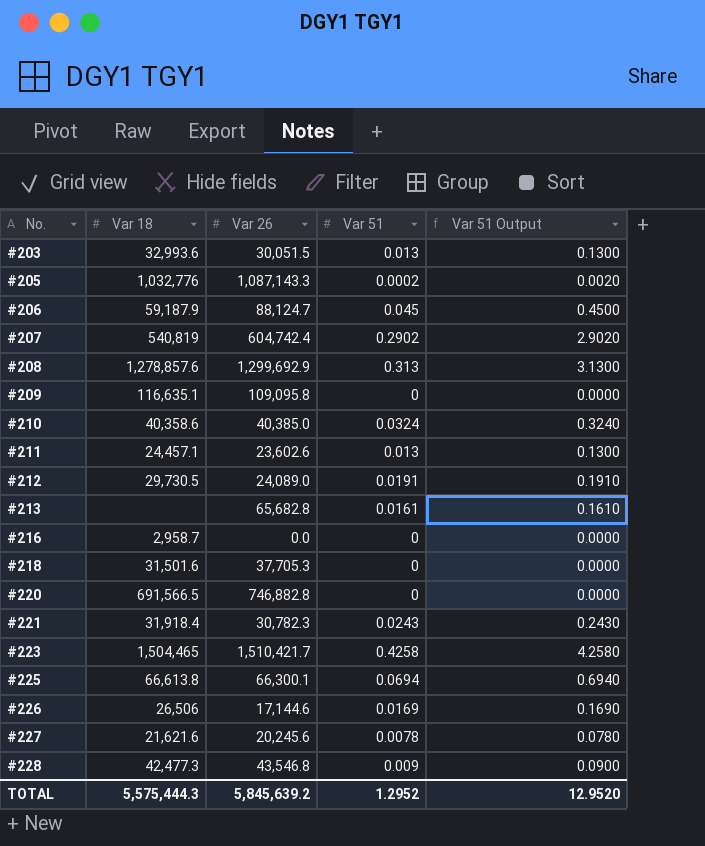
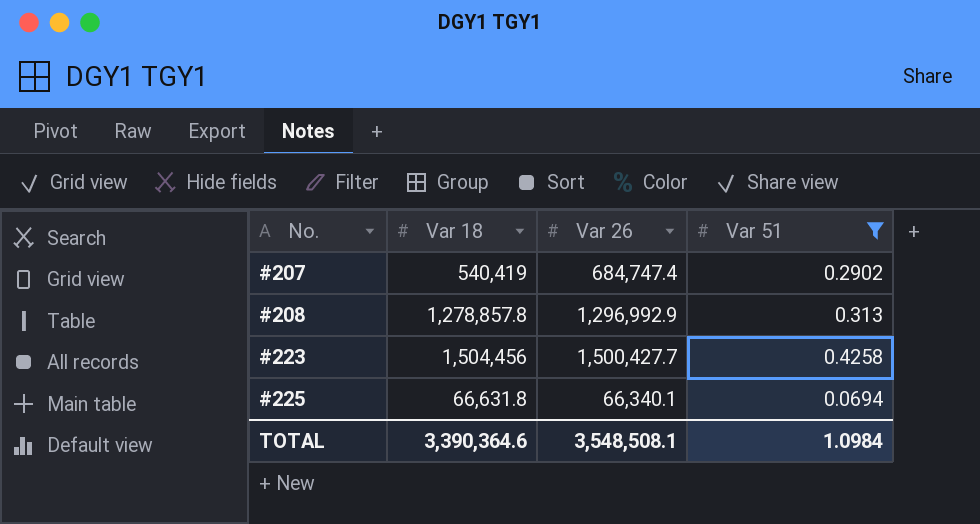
filter: none -> Var 51 >= 0.0694
column Var 51 Output | formula: [Var 51] * 10 -> none
#207 | Var 18: 540,819 -> 540,419
#207 | Var 26: 604,742.4 -> 684,747.4
#208 | Var 18: 1,278,857.6 -> 1,278,857.8
#208 | Var 26: 1,299,692.9 -> 1,296,992.9
#223 | Var 18: 1,504,465 -> 1,504,456
#223 | Var 26: 1,510,421.7 -> 1,500,427.7
#225 | Var 18: 66,613.8 -> 66,631.8
#225 | Var 26: 66,300.1 -> 66,340.1
TOTAL | Var 18: 5,575,444.3 -> 3,390,364.6
TOTAL | Var 26: 5,845,639.2 -> 3,548,508.1
TOTAL | Var 51: 1.2952 -> 1.0984

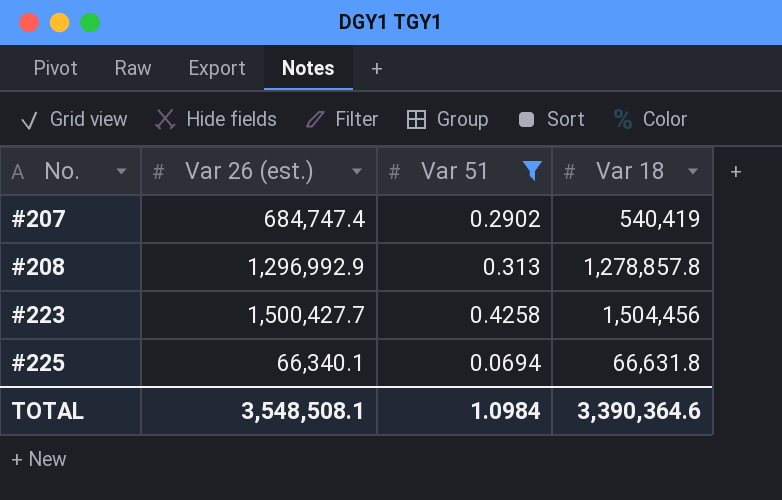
column name: Var 26 -> Var 26 (est.)
column Var 18 | position: 2 -> 4

